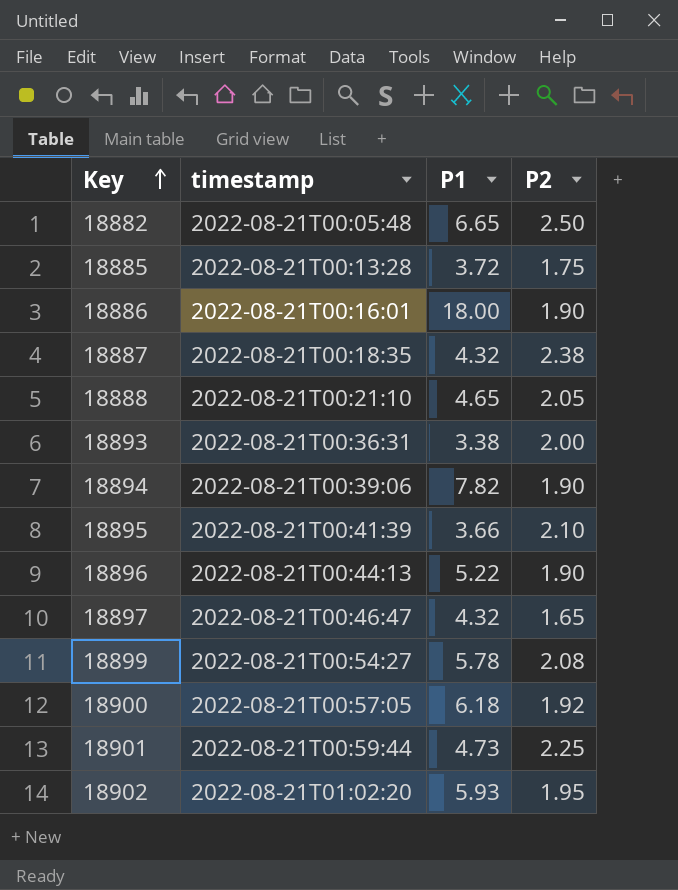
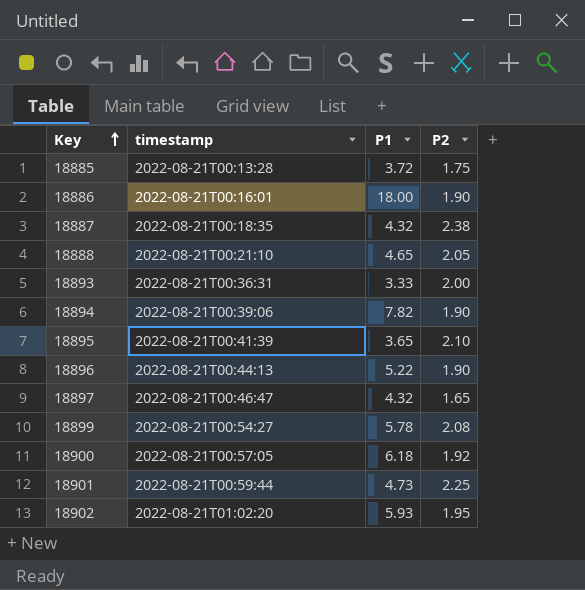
row 18882: 2022-08-21T00:05:48 | 6.65 | 2.50 -> none
18893 | P1: 3.38 -> 3.33
18895 | P1: 3.66 -> 3.65

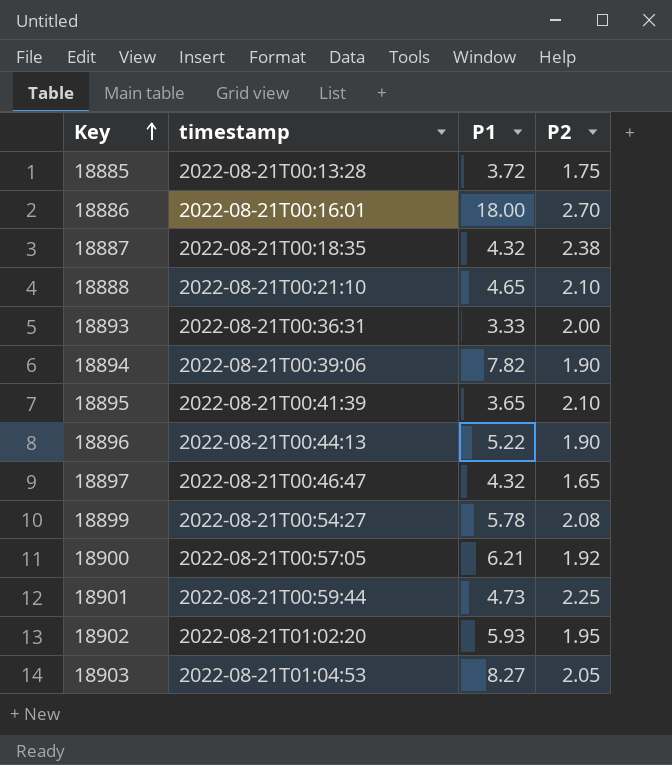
18886 | P2: 1.90 -> 2.70
18888 | P2: 2.05 -> 2.10
18900 | P1: 6.18 -> 6.21
row 18903: none -> 2022-08-21T01:04:53 | 8.27 | 2.05

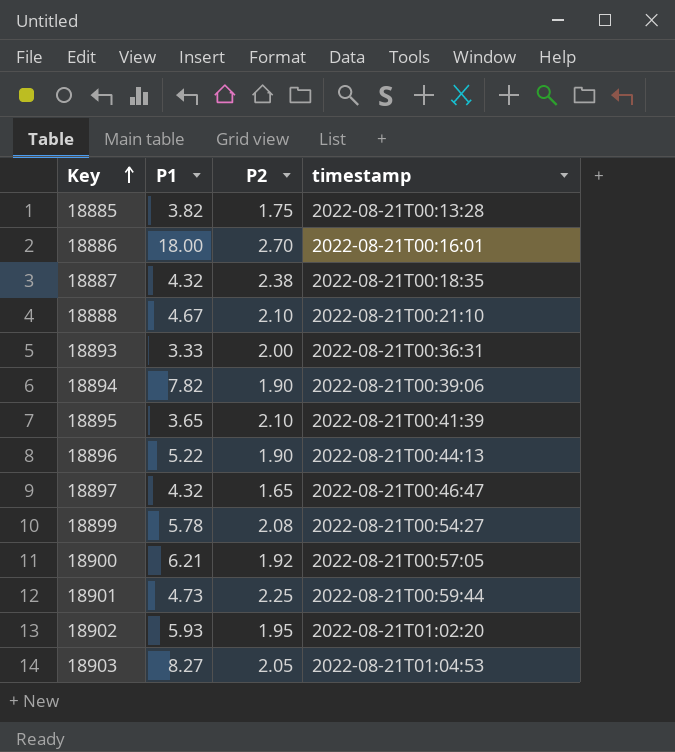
column timestamp | position: 2 -> 4
18885 | P1: 3.72 -> 3.82
18888 | P1: 4.65 -> 4.67

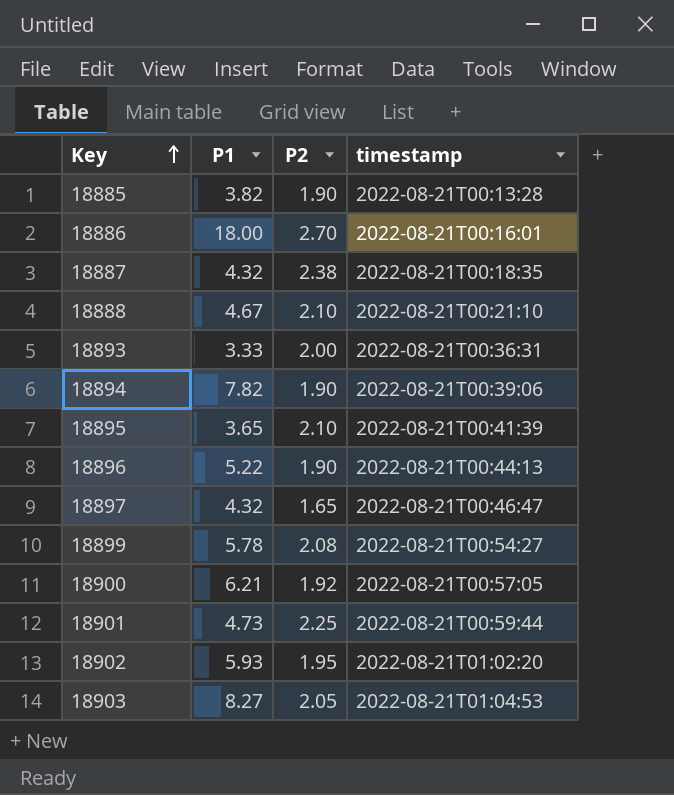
18885 | P2: 1.75 -> 1.90

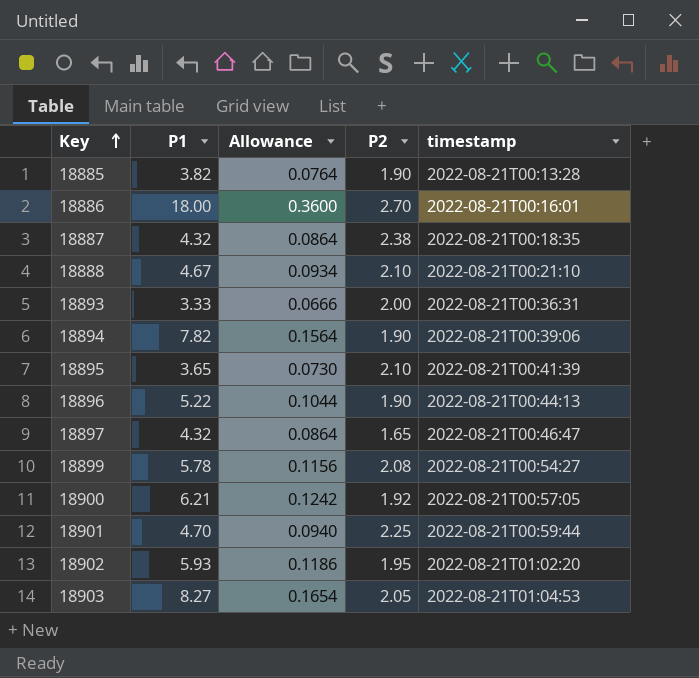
column Allowance | formula: none -> [P1] * 0.02
18901 | P1: 4.73 -> 4.70

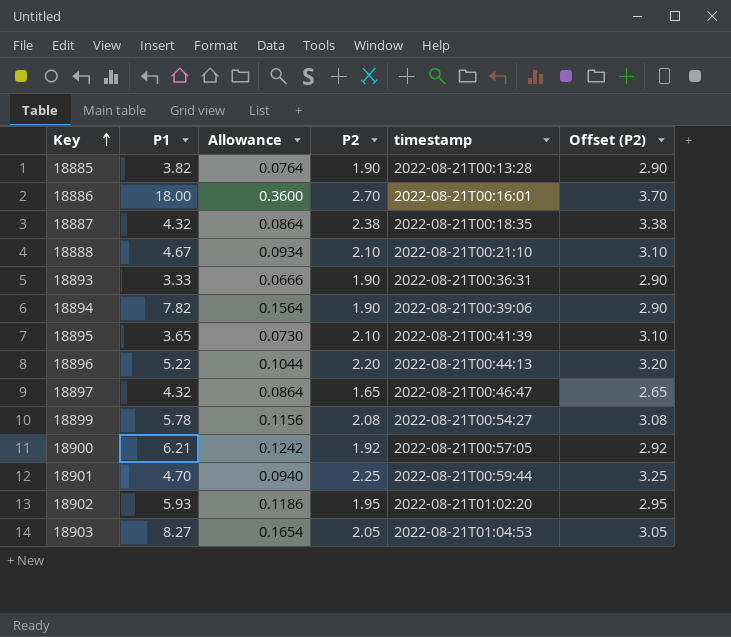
column Offset (P2) | formula: none -> [P2] + 1
18893 | P2: 2.00 -> 1.90
18896 | P2: 1.90 -> 2.20

